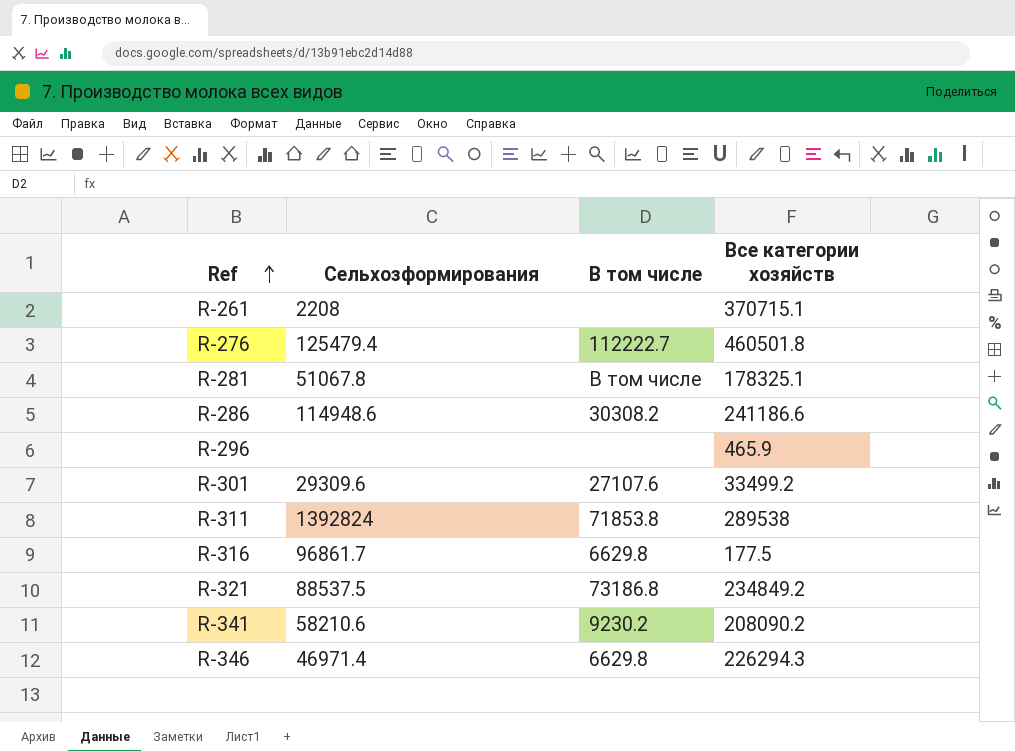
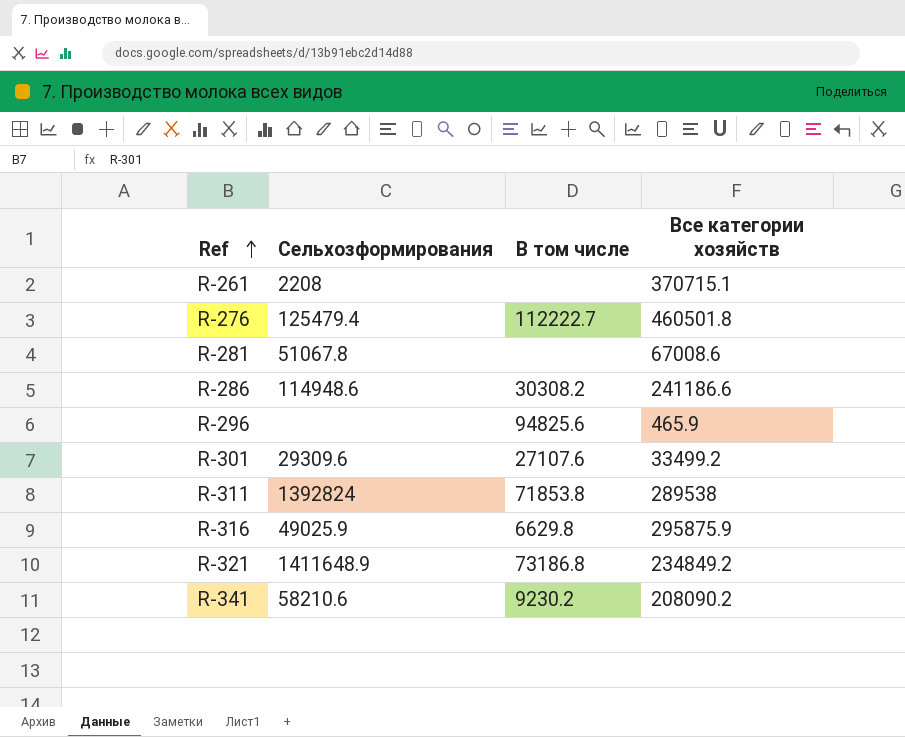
row R-346: 46971.4 | 6629.8 | 226294.3 -> none
R-281 | В том числе: В том числе -> none
R-281 | Все категории хозяйств: 178325.1 -> 67008.6
R-296 | В том числе: none -> 94825.6
R-316 | Сельхозформирования: 96861.7 -> 49025.9
R-316 | Все категории хозяйств: 177.5 -> 295875.9
R-321 | Сельхозформирования: 88537.5 -> 1411648.9

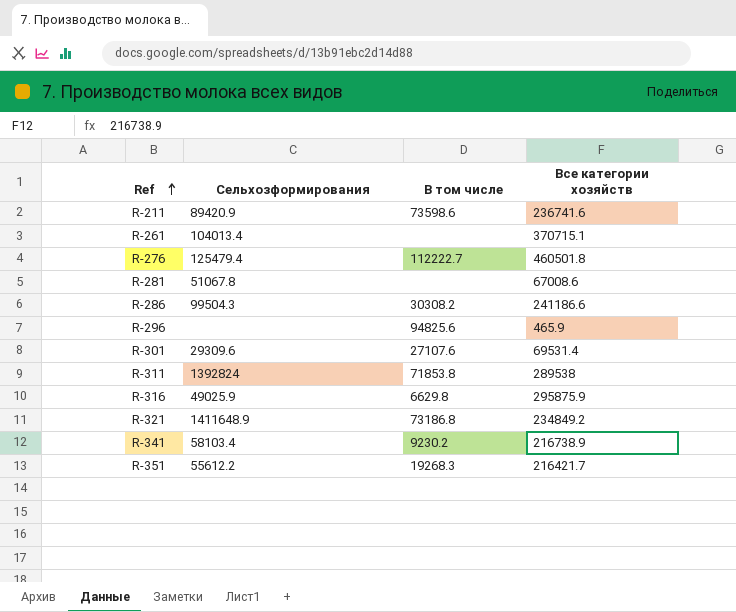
row R-211: none -> 89420.9 | 73598.6 | 236741.6
R-261 | Сельхозформирования: 2208 -> 104013.4
R-286 | Сельхозформирования: 114948.6 -> 99504.3
R-301 | Все категории хозяйств: 33499.2 -> 69531.4
R-341 | Сельхозформирования: 58210.6 -> 58103.4
R-341 | Все категории хозяйств: 208090.2 -> 216738.9
row R-351: none -> 55612.2 | 19268.3 | 216421.7

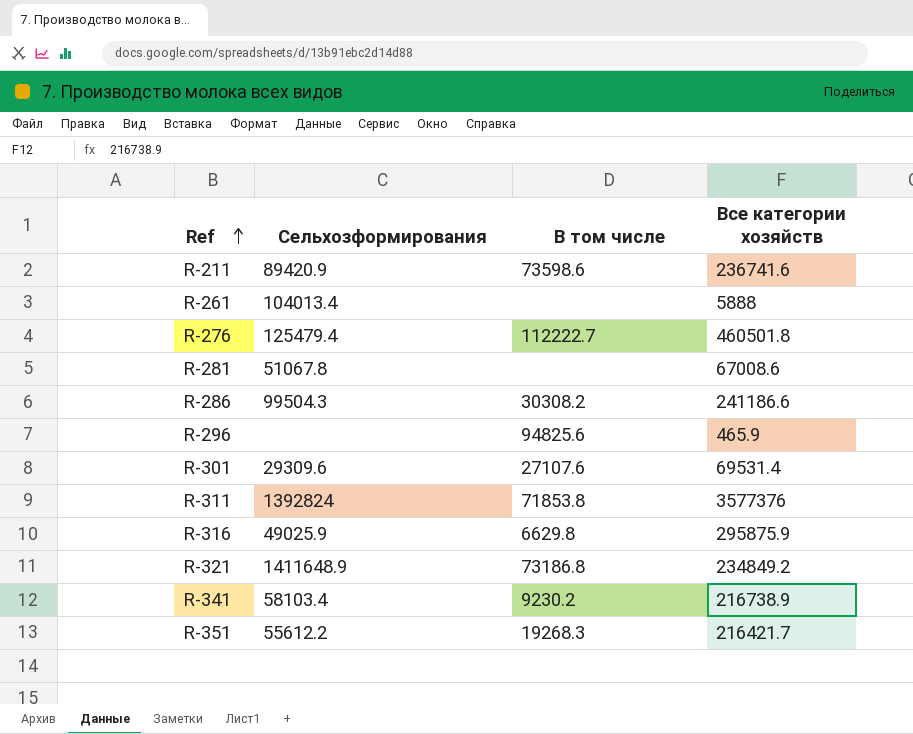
R-261 | Все категории хозяйств: 370715.1 -> 5888
R-311 | Все категории хозяйств: 289538 -> 3577376

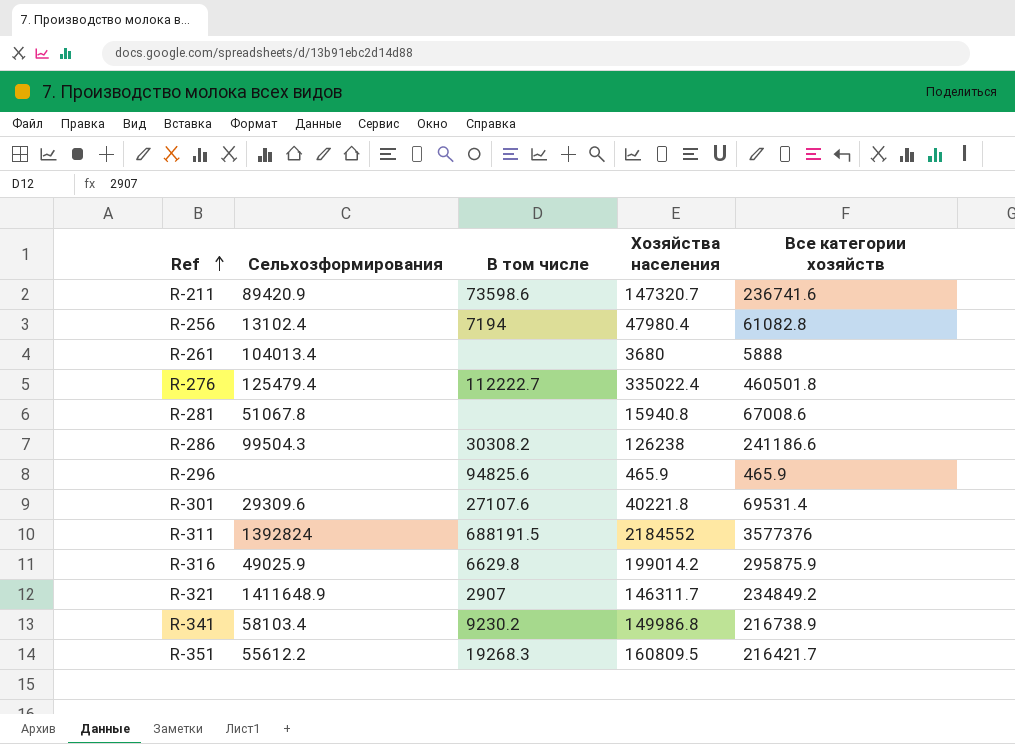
column Хозяйства населения | position: none -> 4
row R-256: none -> 13102.4 | 7194 | 47980.4 | 61082.8
R-311 | В том числе: 71853.8 -> 688191.5
R-321 | В том числе: 73186.8 -> 2907

